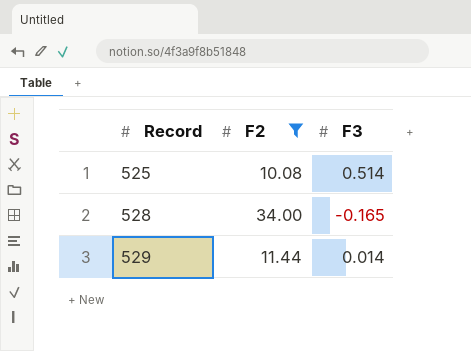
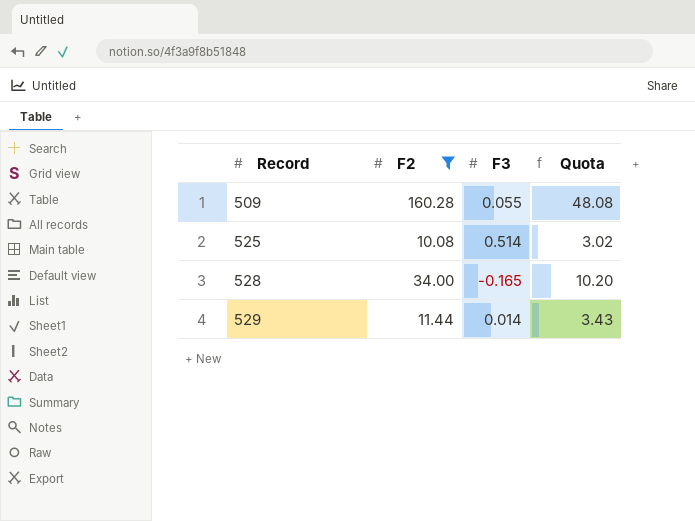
column Quota | formula: none -> [F2] * 0.3
row 509: none -> 160.28 | 0.055 | 48.08

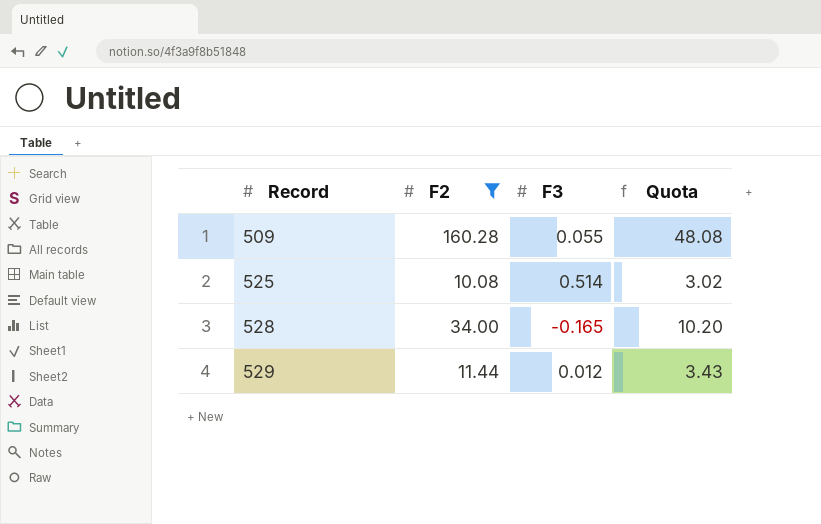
529 | F3: 0.014 -> 0.012

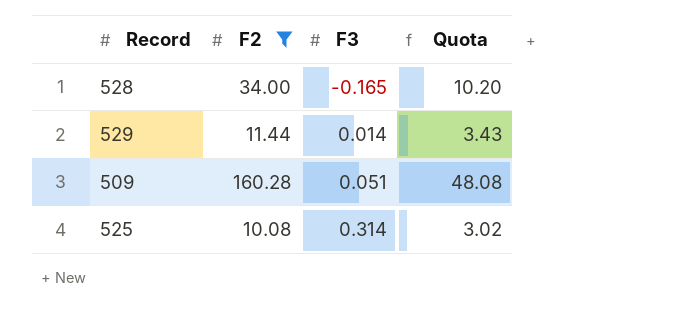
row order: Record ascending -> F3 ascending
529 | F3: 0.012 -> 0.014
509 | F3: 0.055 -> 0.051
525 | F3: 0.514 -> 0.314

